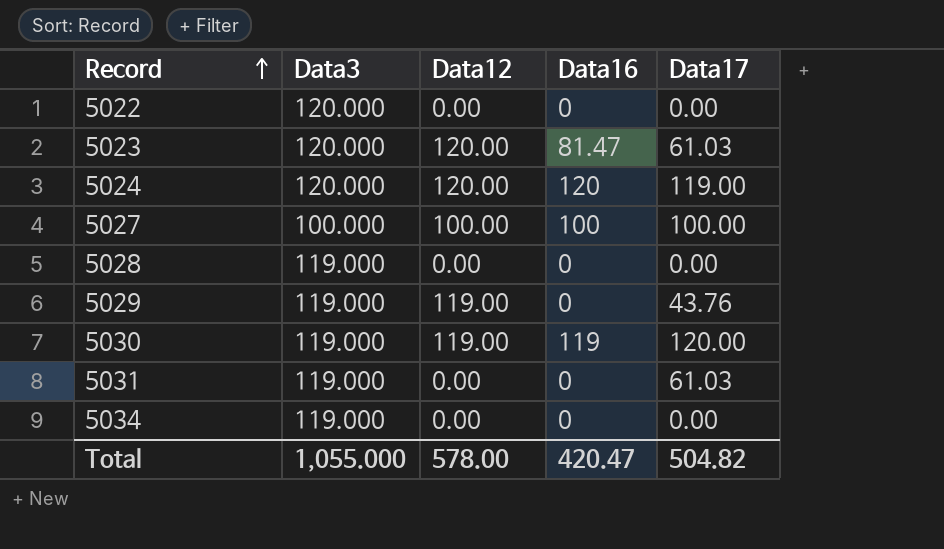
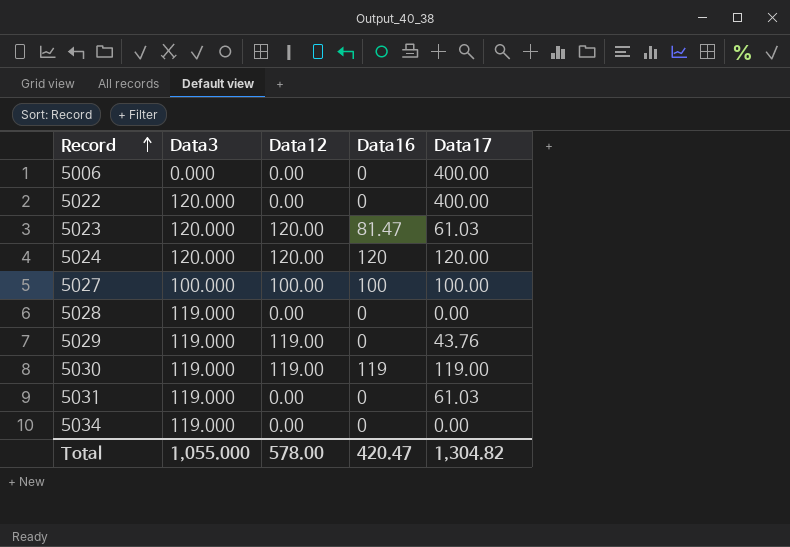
row 5006: none -> 0.000 | 0.00 | 0 | 400.00
5022 | Data17: 0.00 -> 400.00
5024 | Data17: 119.00 -> 120.00
5030 | Data17: 120.00 -> 119.00
Total | Data17: 504.82 -> 1,304.82

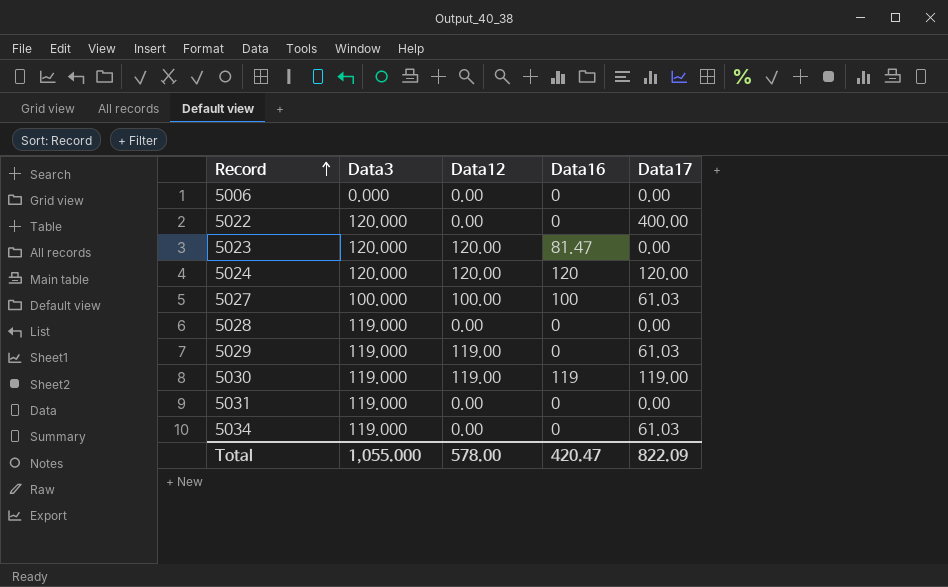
5006 | Data17: 400.00 -> 0.00
5023 | Data17: 61.03 -> 0.00
5027 | Data17: 100.00 -> 61.03
5029 | Data17: 43.76 -> 61.03
5031 | Data17: 61.03 -> 0.00
5034 | Data17: 0.00 -> 61.03
Total | Data17: 1,304.82 -> 822.09

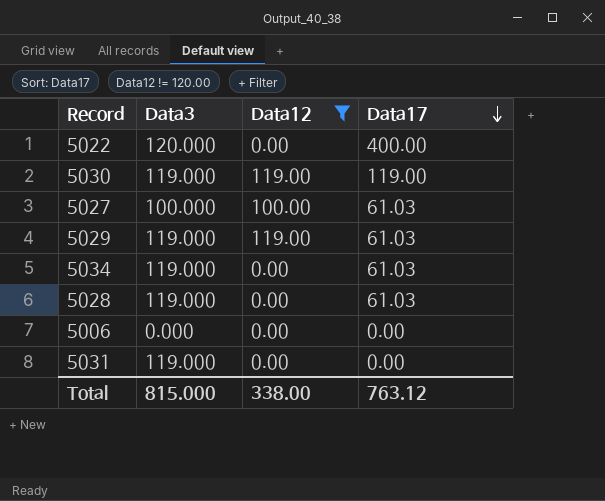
filter: none -> Data12 != 120.00
row order: Record ascending -> Data17 descending
column Data16 | position: 4 -> none
5028 | Data17: 0.00 -> 61.03
Total | Data3: 1,055.000 -> 815.000
Total | Data12: 578.00 -> 338.00
Total | Data17: 822.09 -> 763.12

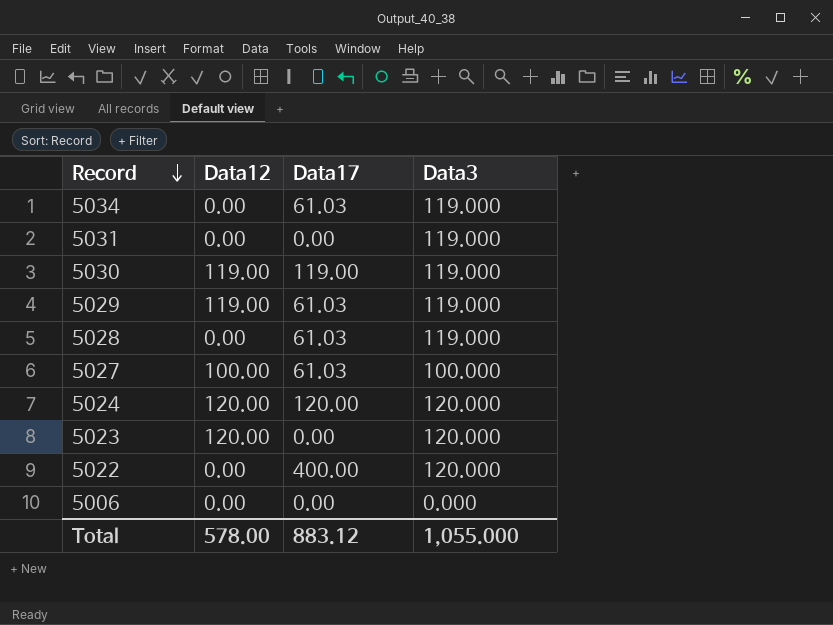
filter: Data12 != 120.00 -> none
row order: Data17 descending -> Record descending
column Data3 | position: 2 -> 4
Total | Data12: 338.00 -> 578.00
Total | Data17: 763.12 -> 883.12
Total | Data3: 815.000 -> 1,055.000

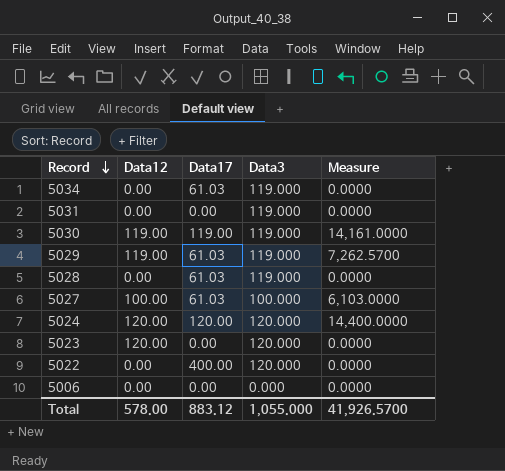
column Measure | formula: none -> [Data12] * [Data17]

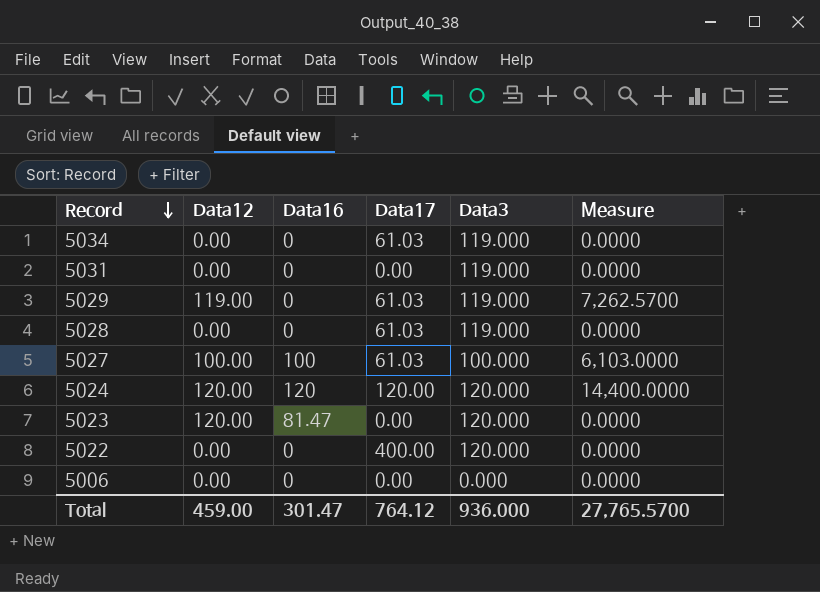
column Data16 | position: none -> 3
row 5030: 119.00 | 119.00 | 119.000 | 14,161.0000 -> none
Total | Data12: 578.00 -> 459.00
Total | Data17: 883.12 -> 764.12
Total | Data3: 1,055.000 -> 936.000
Total | Measure: 41,926.5700 -> 27,765.5700

